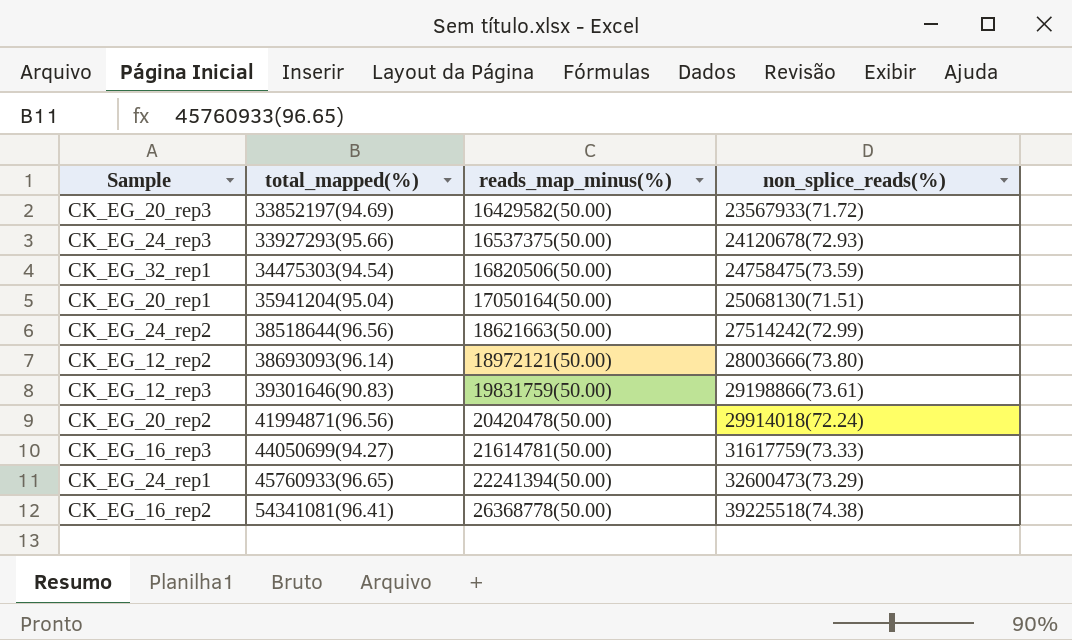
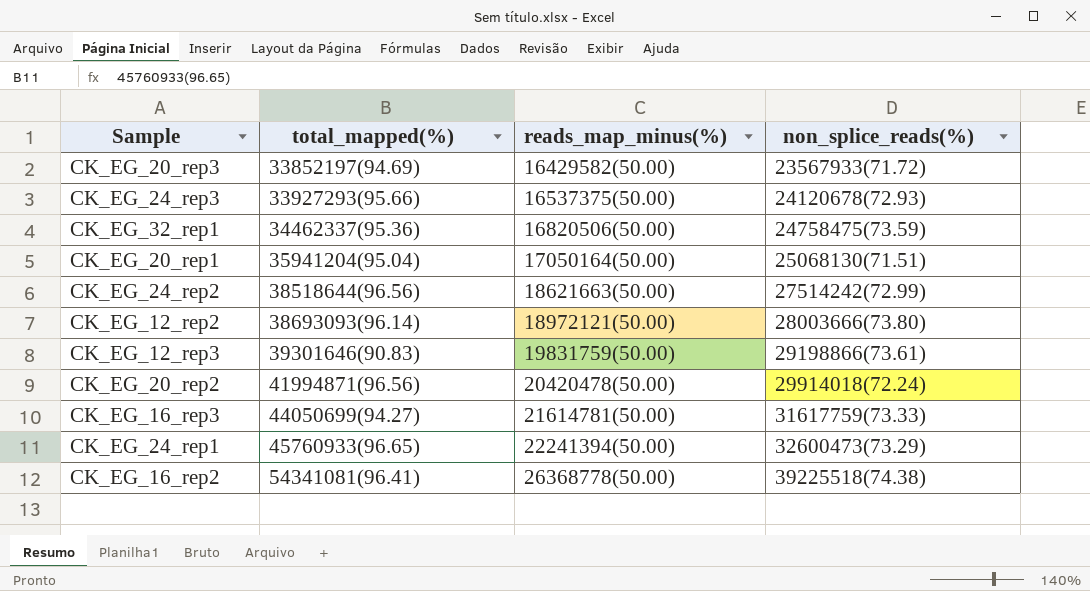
CK_EG_32_rep1 | total_mapped(%): 34475303(94.54) -> 34462337(95.36)

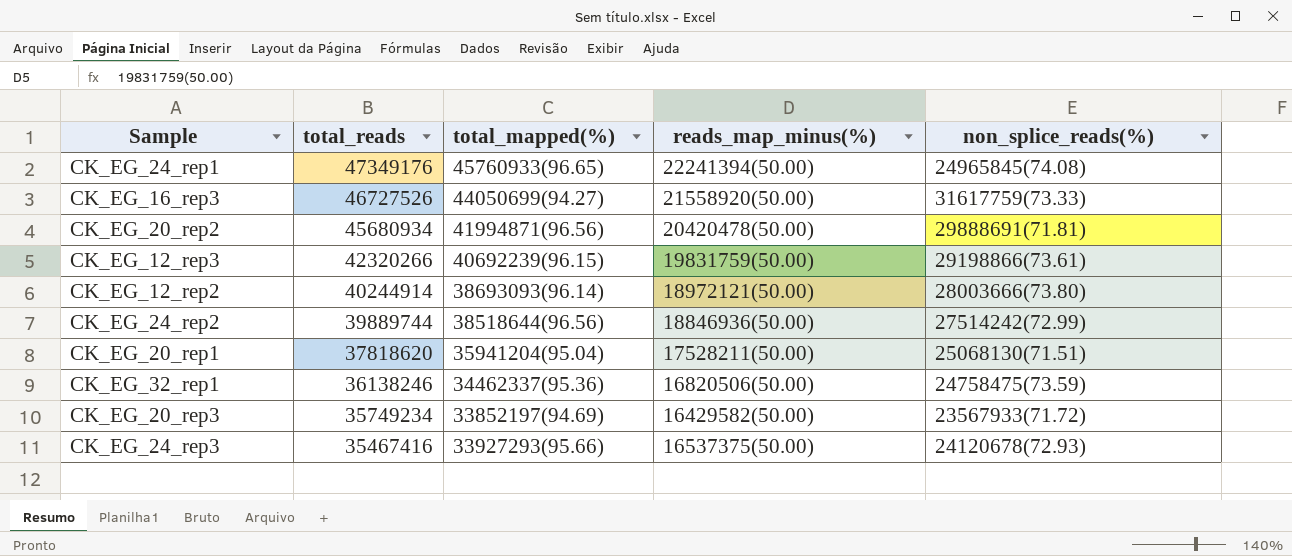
row order: total_mapped(%) ascending -> total_reads descending
column total_reads | position: none -> 2
row CK_EG_16_rep2: 54341081(96.41) | 26368778(50.00) | 39225518(74.38) -> none
CK_EG_24_rep1 | non_splice_reads(%): 32600473(73.29) -> 24965845(74.08)
CK_EG_16_rep3 | reads_map_minus(%): 21614781(50.00) -> 21558920(50.00)
CK_EG_20_rep2 | non_splice_reads(%): 29914018(72.24) -> 29888691(71.81)
CK_EG_12_rep3 | total_mapped(%): 39301646(90.83) -> 40692239(96.15)
CK_EG_24_rep2 | reads_map_minus(%): 18621663(50.00) -> 18846936(50.00)
CK_EG_20_rep1 | reads_map_minus(%): 17050164(50.00) -> 17528211(50.00)

